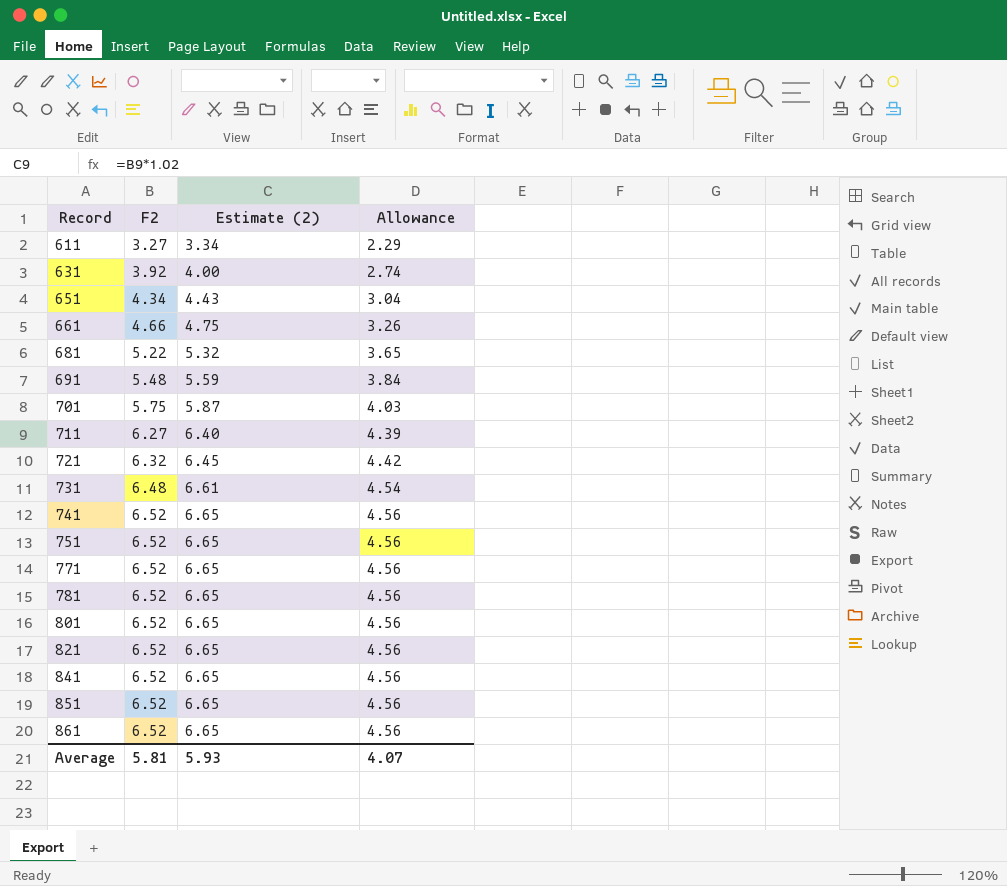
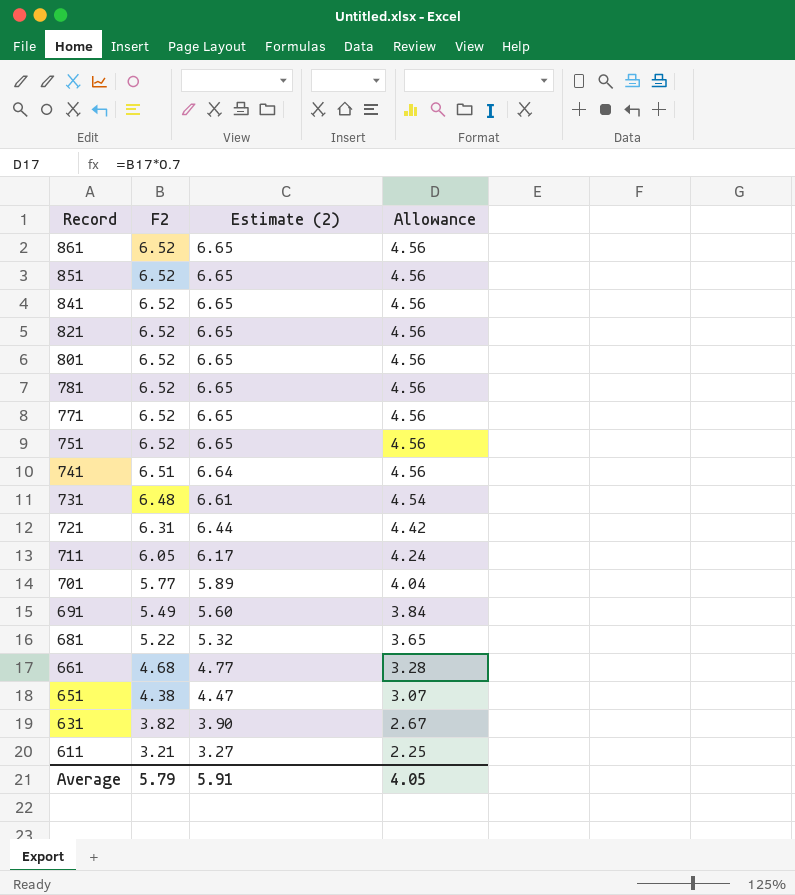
row order: Record ascending -> Record descending
741 | F2: 6.52 -> 6.51
741 | Estimate (2): 6.65 -> 6.64
721 | F2: 6.32 -> 6.31
721 | Estimate (2): 6.45 -> 6.44
711 | F2: 6.27 -> 6.05
711 | Estimate (2): 6.40 -> 6.17
711 | Allowance: 4.39 -> 4.24
701 | F2: 5.75 -> 5.77
701 | Estimate (2): 5.87 -> 5.89
701 | Allowance: 4.03 -> 4.04
691 | F2: 5.48 -> 5.49
691 | Estimate (2): 5.59 -> 5.60
661 | F2: 4.66 -> 4.68
661 | Estimate (2): 4.75 -> 4.77
661 | Allowance: 3.26 -> 3.28
651 | F2: 4.34 -> 4.38
651 | Estimate (2): 4.43 -> 4.47
651 | Allowance: 3.04 -> 3.07
631 | F2: 3.92 -> 3.82
631 | Estimate (2): 4.00 -> 3.90
631 | Allowance: 2.74 -> 2.67
611 | F2: 3.27 -> 3.21
611 | Estimate (2): 3.34 -> 3.27
611 | Allowance: 2.29 -> 2.25
Average | F2: 5.81 -> 5.79
Average | Estimate (2): 5.93 -> 5.91
Average | Allowance: 4.07 -> 4.05

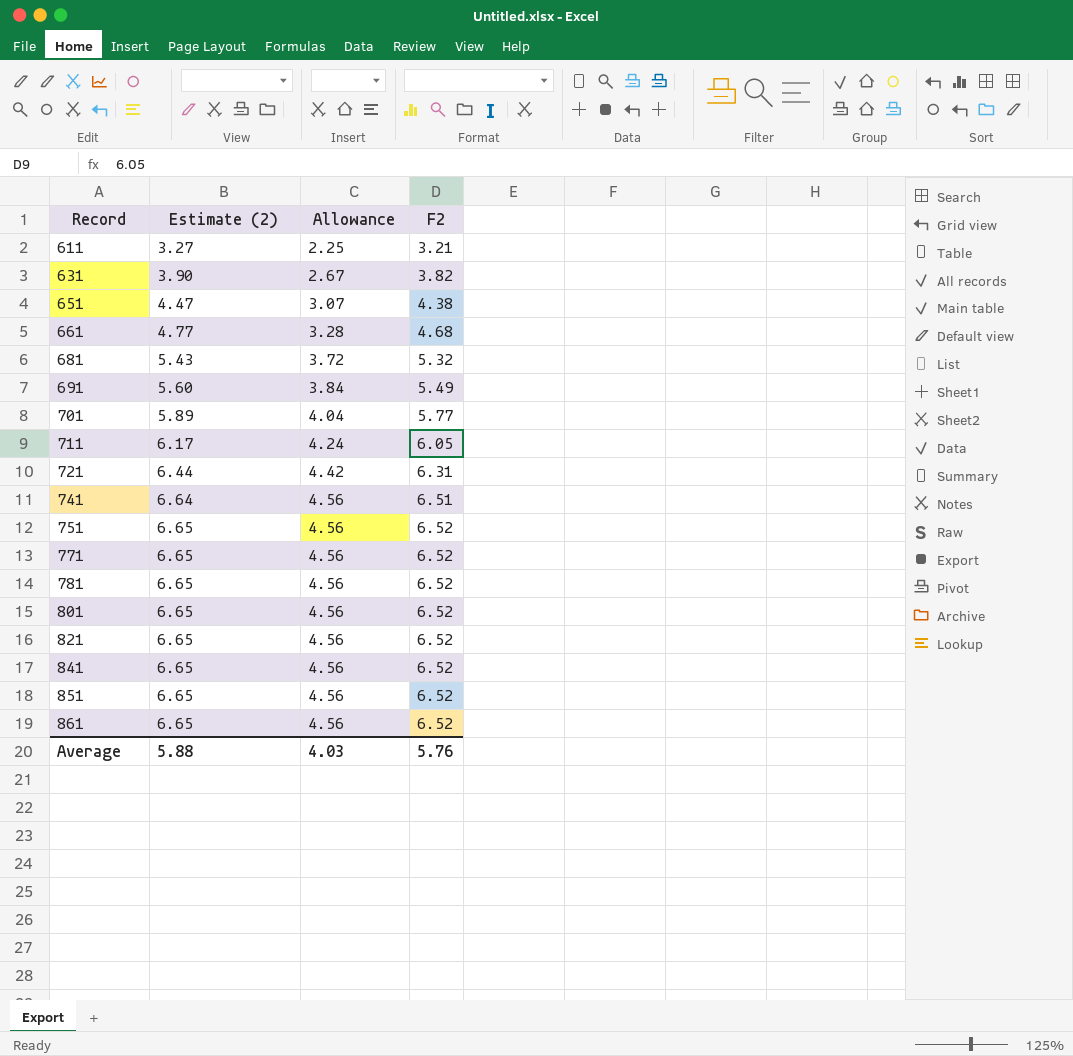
row order: Record descending -> Record ascending
column F2 | position: 2 -> 4
row 731: 6.48 | 6.61 | 4.54 -> none
681 | Estimate (2): 5.32 -> 5.43
681 | Allowance: 3.65 -> 3.72
681 | F2: 5.22 -> 5.32
Average | Estimate (2): 5.91 -> 5.88
Average | Allowance: 4.05 -> 4.03
Average | F2: 5.79 -> 5.76

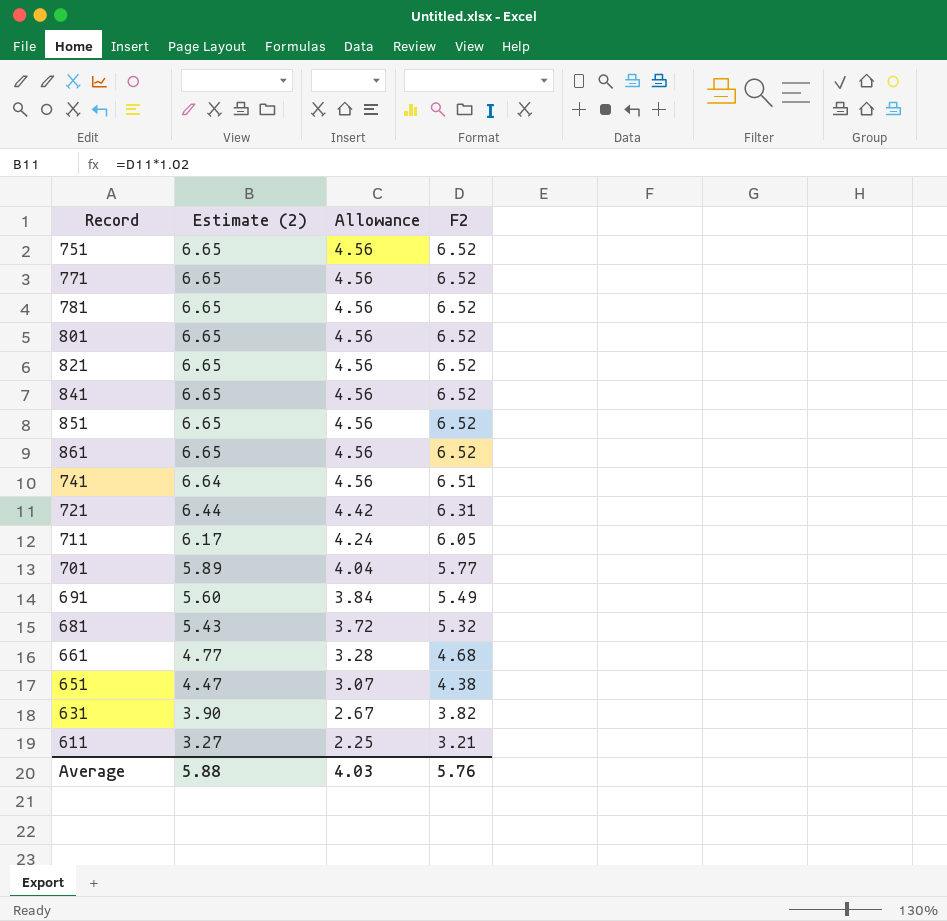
row order: Record ascending -> Estimate (2) descending

